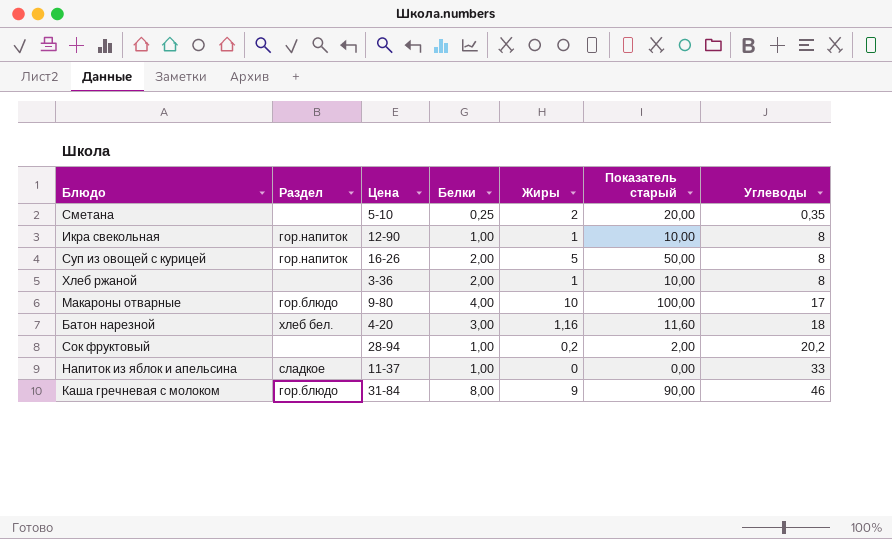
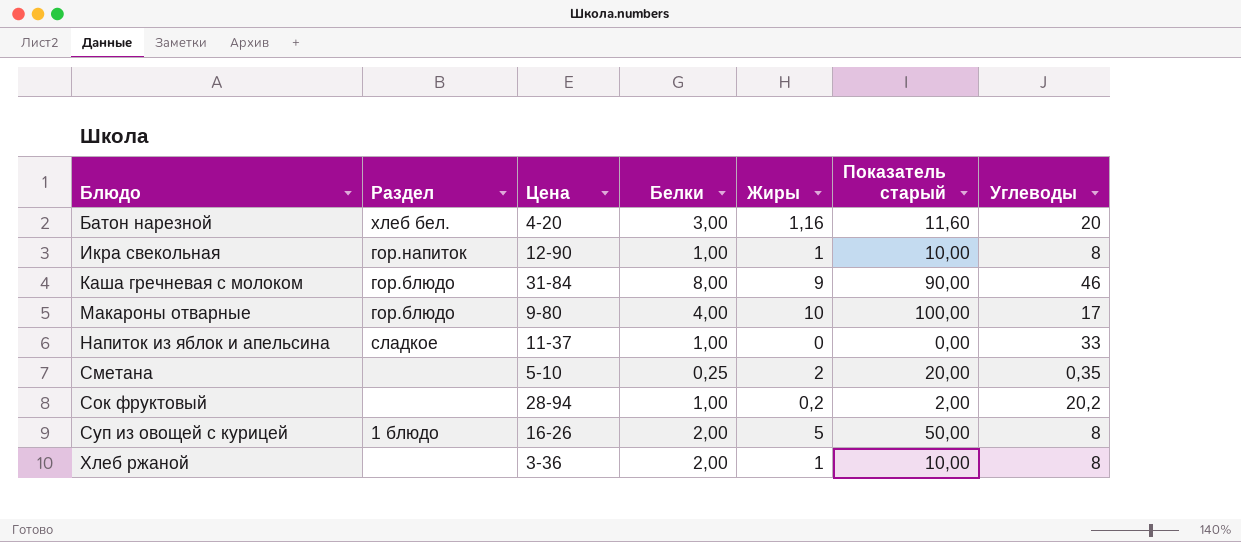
row order: Углеводы ascending -> Блюдо ascending
Батон нарезной | Углеводы: 18 -> 20
Суп из овощей с курицей | Раздел: гор.напиток -> 1 блюдо

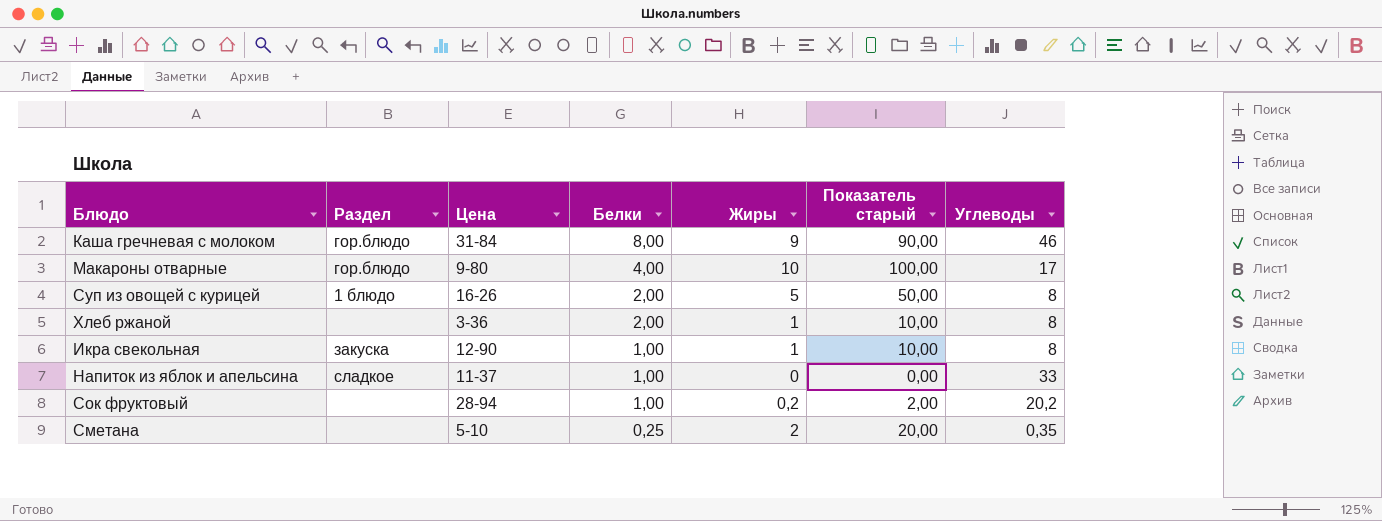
row order: Блюдо ascending -> Белки descending
row Батон нарезной: хлеб бел. | 4-20 | 3,00 | 1,16 | 11,60 | 20 -> none
Икра свекольная | Раздел: гор.напиток -> закуска

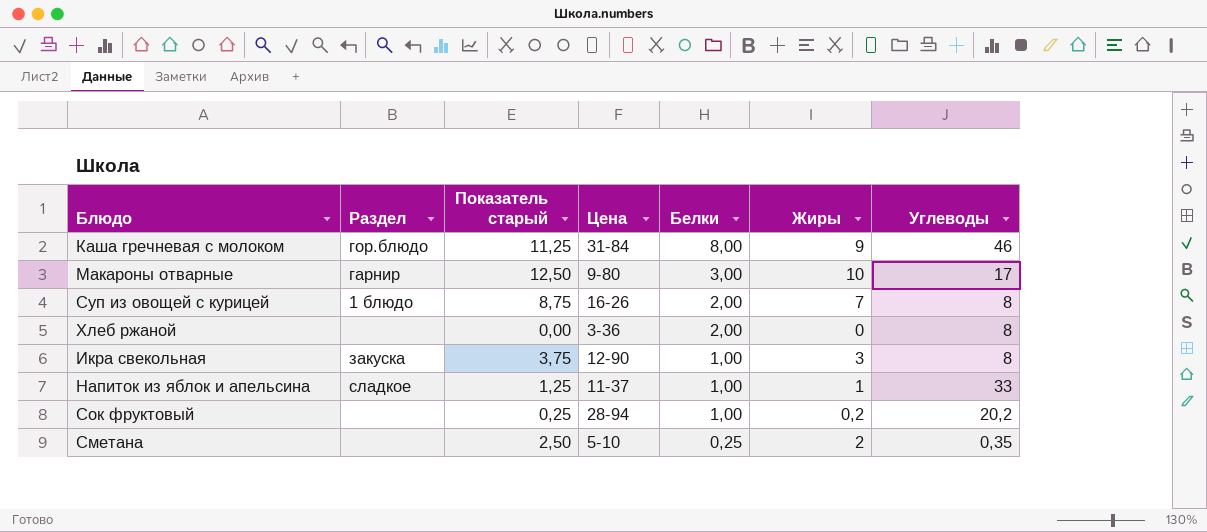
column Показатель старый | formula: [Жиры] * 10 -> [Жиры] * 1,25
column Показатель старый | position: 6 -> 3
Макароны отварные | Раздел: гор.блюдо -> гарнир
Макароны отварные | Белки: 4,00 -> 3,00
Суп из овощей с курицей | Жиры: 5 -> 7
Хлеб ржаной | Жиры: 1 -> 0
Икра свекольная | Жиры: 1 -> 3
Напиток из яблок и апельсина | Жиры: 0 -> 1

